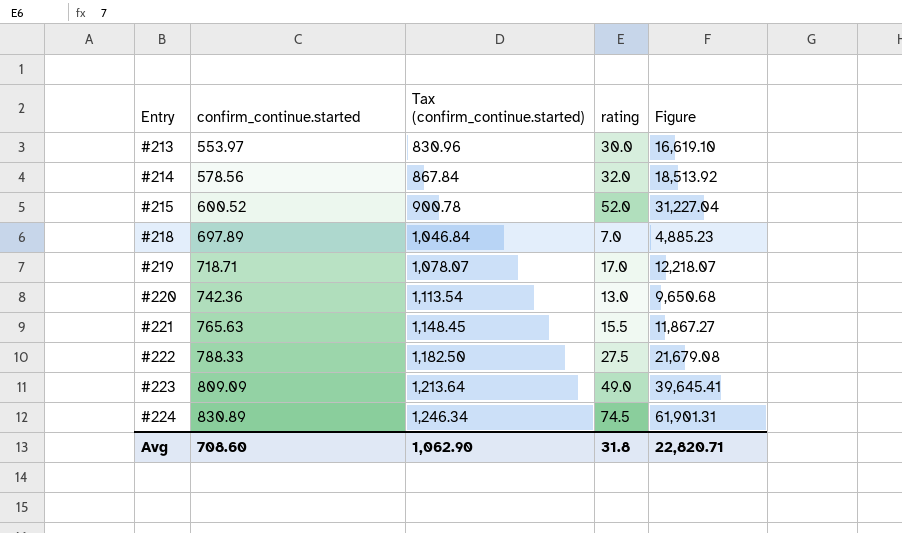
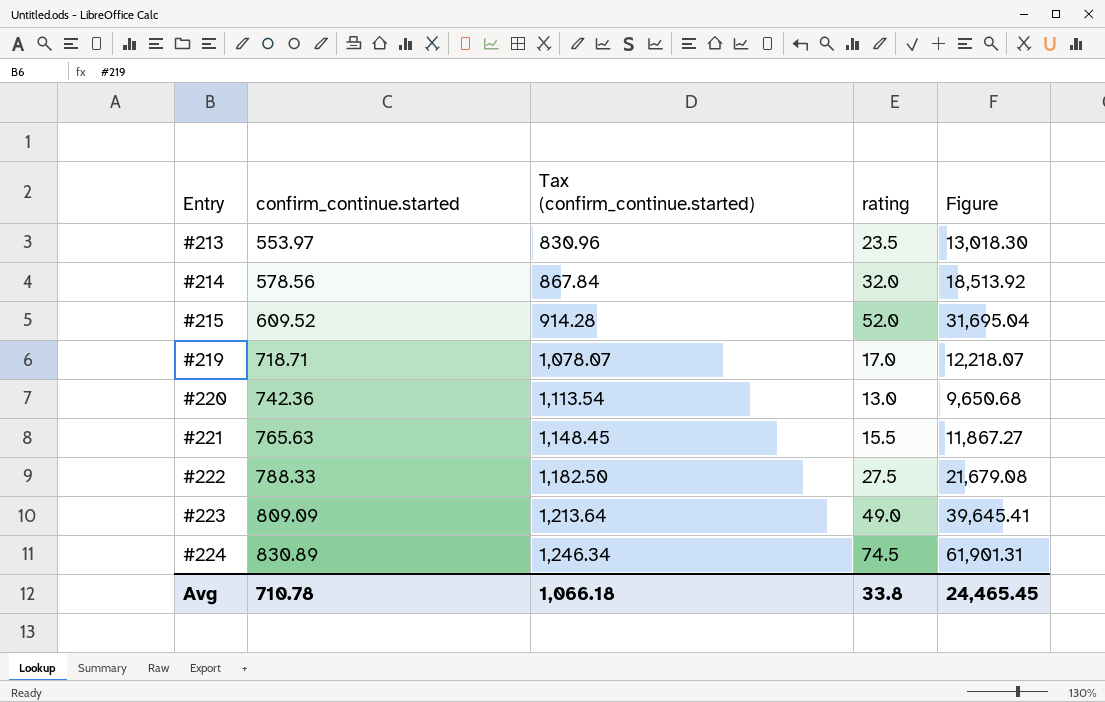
row #218: 697.89 | 1,046.84 | 7.0 | 4,885.23 -> none
#213 | rating: 30.0 -> 23.5
#213 | Figure: 16,619.10 -> 13,018.30
#215 | confirm_continue.started: 600.52 -> 609.52
#215 | Tax (confirm_continue.started): 900.78 -> 914.28
#215 | Figure: 31,227.04 -> 31,695.04
Avg | confirm_continue.started: 708.60 -> 710.78
Avg | Tax (confirm_continue.started): 1,062.90 -> 1,066.18
Avg | rating: 31.8 -> 33.8
Avg | Figure: 22,820.71 -> 24,465.45

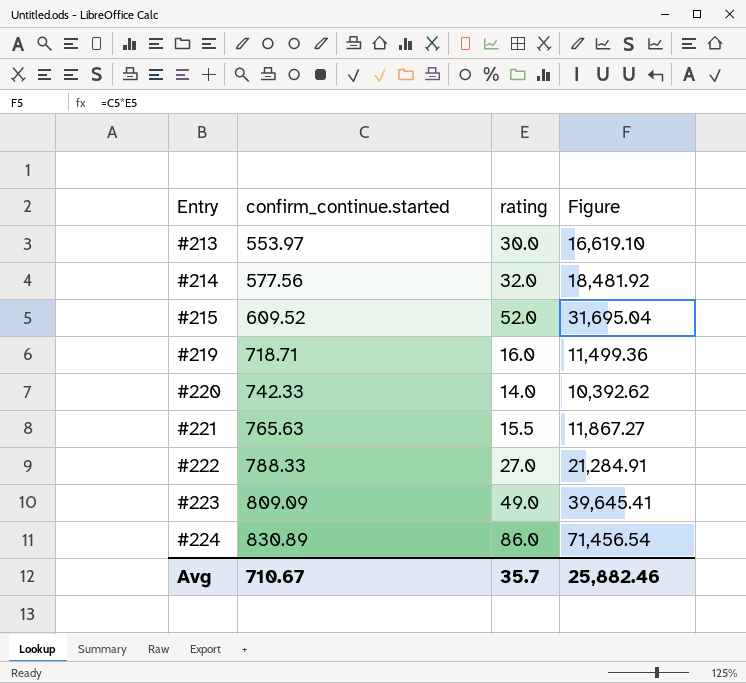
column Tax (confirm_continue.started) | formula: [confirm_continue.started] * 1.5 -> none
#213 | rating: 23.5 -> 30.0
#213 | Figure: 13,018.30 -> 16,619.10
#214 | confirm_continue.started: 578.56 -> 577.56
#214 | Figure: 18,513.92 -> 18,481.92
#219 | rating: 17.0 -> 16.0
#219 | Figure: 12,218.07 -> 11,499.36
#220 | confirm_continue.started: 742.36 -> 742.33
#220 | rating: 13.0 -> 14.0
#220 | Figure: 9,650.68 -> 10,392.62
#222 | rating: 27.5 -> 27.0
#222 | Figure: 21,679.08 -> 21,284.91
#224 | rating: 74.5 -> 86.0
#224 | Figure: 61,901.31 -> 71,456.54
Avg | confirm_continue.started: 710.78 -> 710.67
Avg | rating: 33.8 -> 35.7
Avg | Figure: 24,465.45 -> 25,882.46

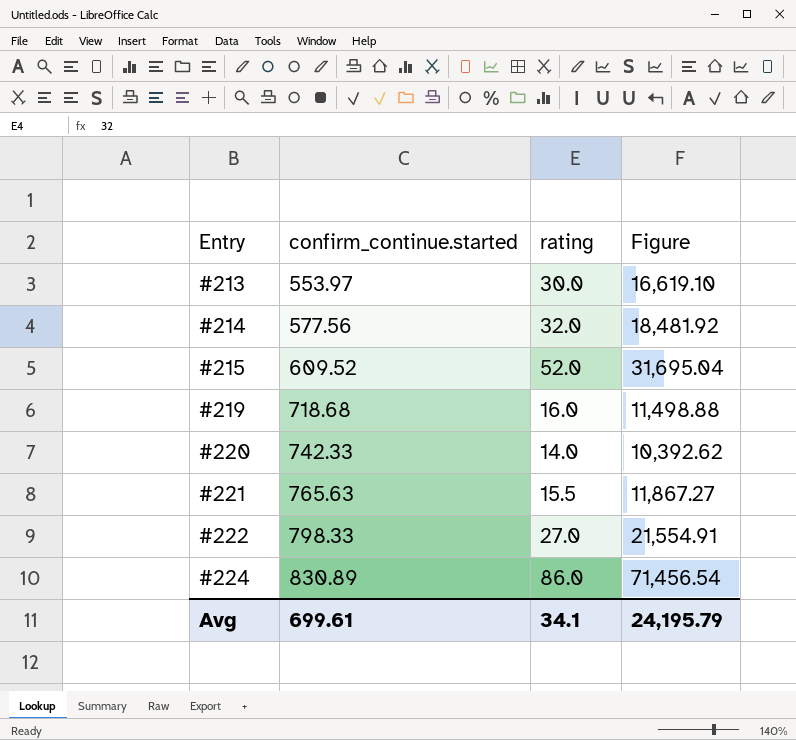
row #223: 809.09 | 49.0 | 39,645.41 -> none
#219 | confirm_continue.started: 718.71 -> 718.68
#219 | Figure: 11,499.36 -> 11,498.88
#222 | confirm_continue.started: 788.33 -> 798.33
#222 | Figure: 21,284.91 -> 21,554.91
Avg | confirm_continue.started: 710.67 -> 699.61
Avg | rating: 35.7 -> 34.1
Avg | Figure: 25,882.46 -> 24,195.79

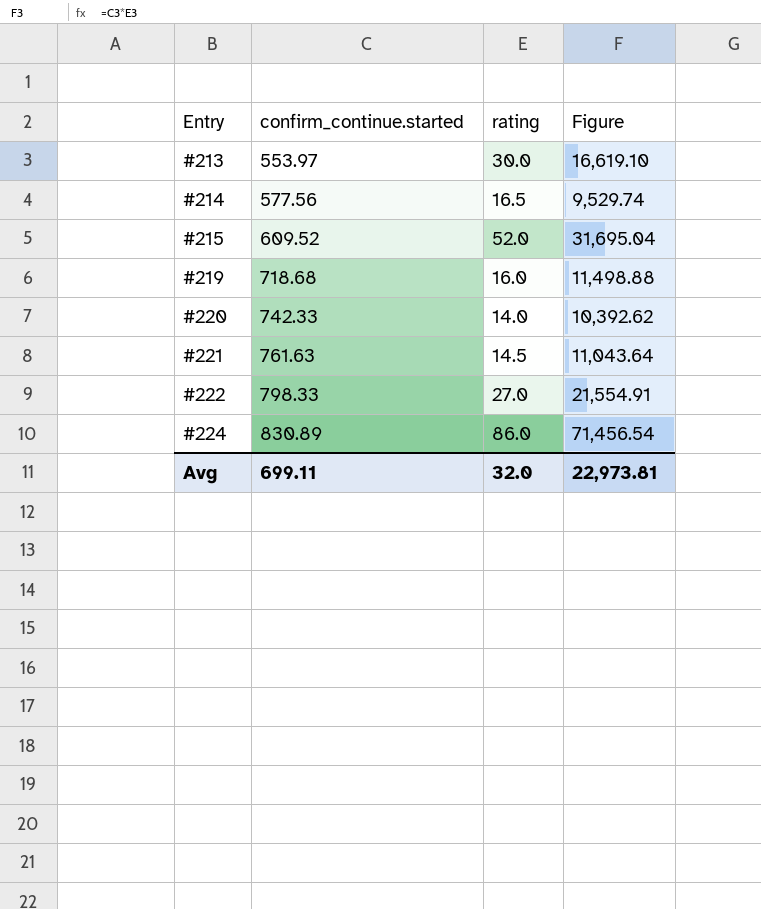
#214 | rating: 32.0 -> 16.5
#214 | Figure: 18,481.92 -> 9,529.74
#221 | confirm_continue.started: 765.63 -> 761.63
#221 | rating: 15.5 -> 14.5
#221 | Figure: 11,867.27 -> 11,043.64
Avg | confirm_continue.started: 699.61 -> 699.11
Avg | rating: 34.1 -> 32.0
Avg | Figure: 24,195.79 -> 22,973.81

